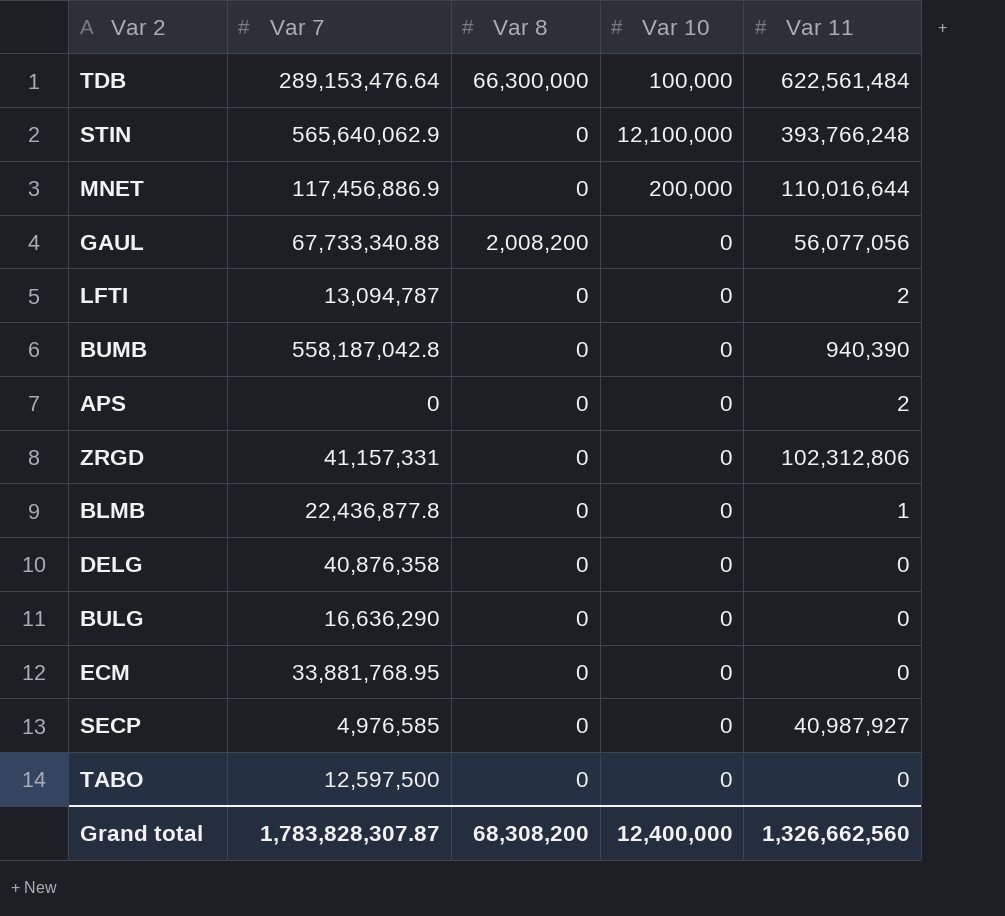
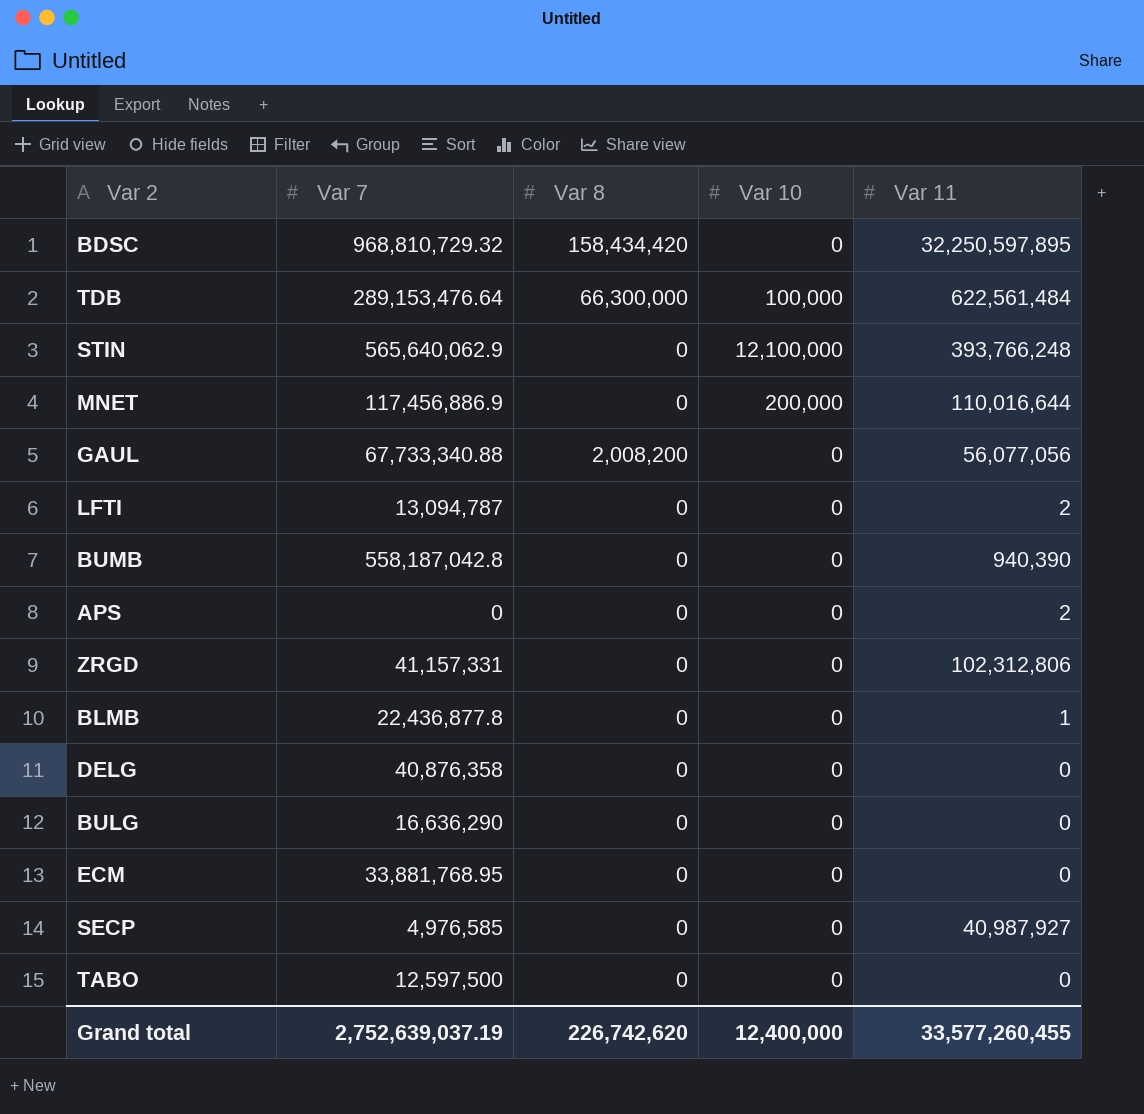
row BDSC: none -> 968,810,729.32 | 158,434,420 | 0 | 32,250,597,895
Grand total | Var 7: 1,783,828,307.87 -> 2,752,639,037.19
Grand total | Var 8: 68,308,200 -> 226,742,620
Grand total | Var 11: 1,326,662,560 -> 33,577,260,455

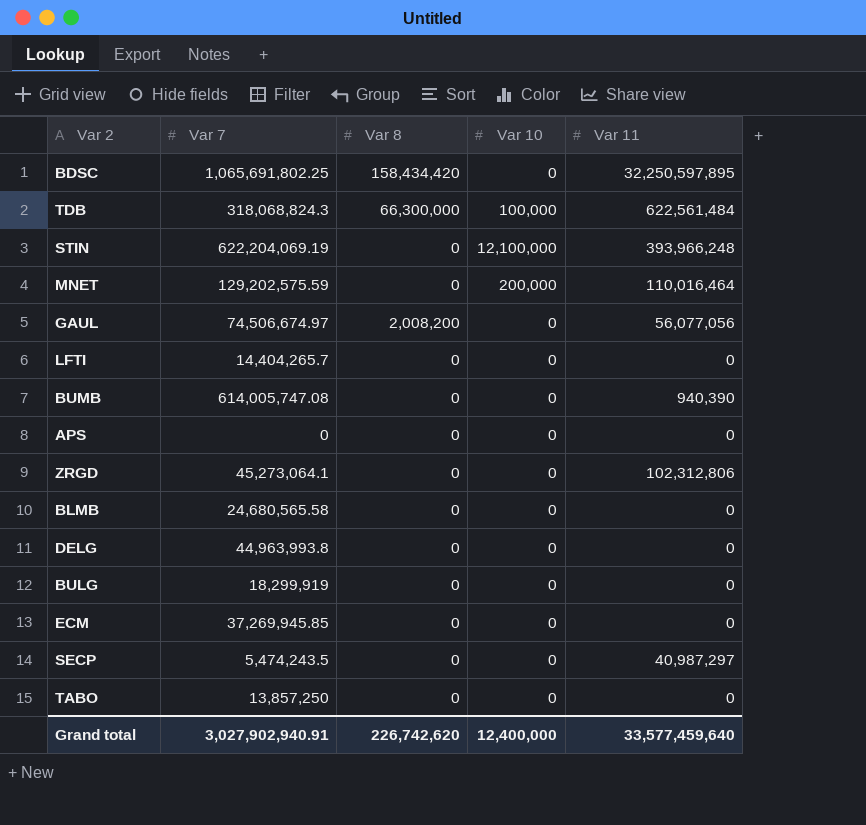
BDSC | Var 7: 968,810,729.32 -> 1,065,691,802.25
TDB | Var 7: 289,153,476.64 -> 318,068,824.3
STIN | Var 7: 565,640,062.9 -> 622,204,069.19
STIN | Var 11: 393,766,248 -> 393,966,248
MNET | Var 7: 117,456,886.9 -> 129,202,575.59
MNET | Var 11: 110,016,644 -> 110,016,464
GAUL | Var 7: 67,733,340.88 -> 74,506,674.97
LFTI | Var 7: 13,094,787 -> 14,404,265.7
LFTI | Var 11: 2 -> 0
BUMB | Var 7: 558,187,042.8 -> 614,005,747.08
APS | Var 11: 2 -> 0
ZRGD | Var 7: 41,157,331 -> 45,273,064.1
BLMB | Var 7: 22,436,877.8 -> 24,680,565.58
BLMB | Var 11: 1 -> 0
DELG | Var 7: 40,876,358 -> 44,963,993.8
BULG | Var 7: 16,636,290 -> 18,299,919
ECM | Var 7: 33,881,768.95 -> 37,269,945.85
SECP | Var 7: 4,976,585 -> 5,474,243.5
SECP | Var 11: 40,987,927 -> 40,987,297
TABO | Var 7: 12,597,500 -> 13,857,250
Grand total | Var 7: 2,752,639,037.19 -> 3,027,902,940.91
Grand total | Var 11: 33,577,260,455 -> 33,577,459,640

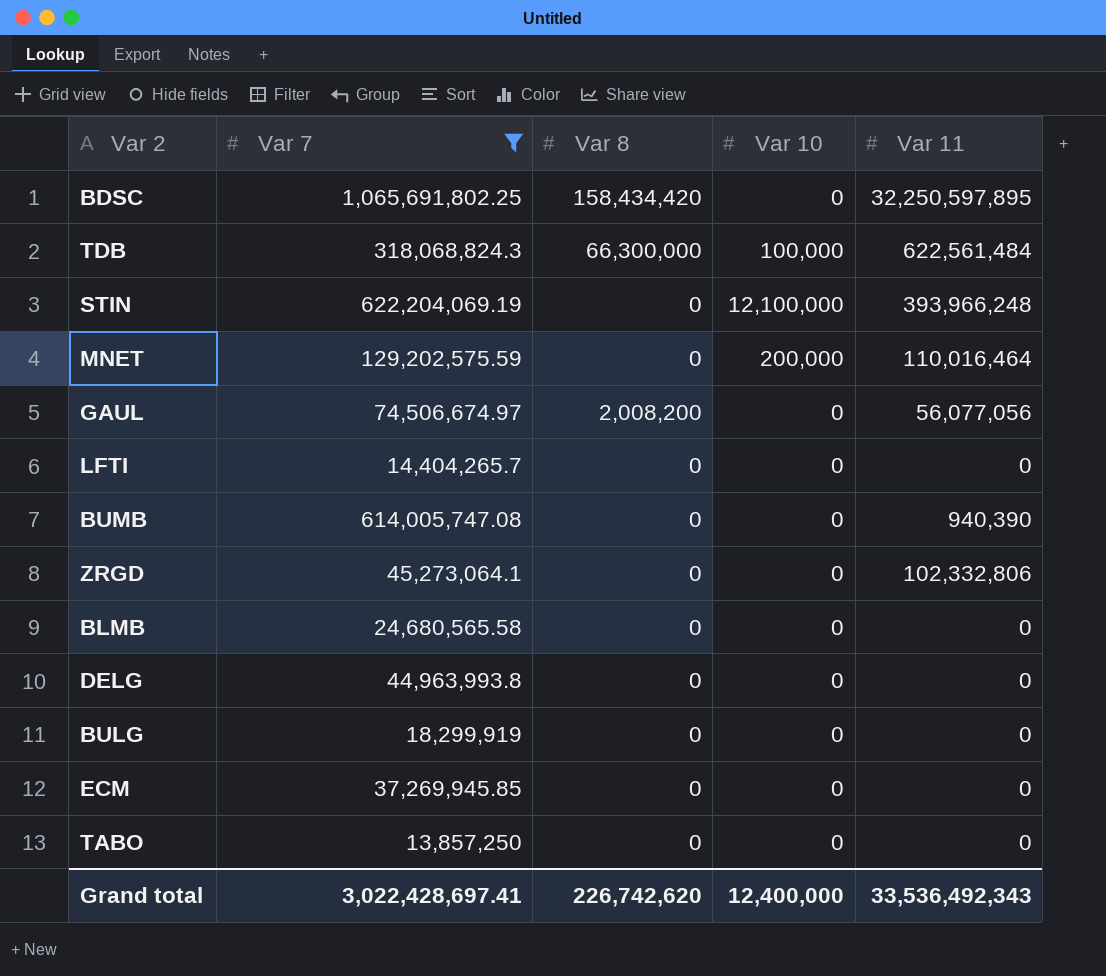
filter: none -> Var 7 >= 13,857,250
ZRGD | Var 11: 102,312,806 -> 102,332,806
Grand total | Var 7: 3,027,902,940.91 -> 3,022,428,697.41
Grand total | Var 11: 33,577,459,640 -> 33,536,492,343

